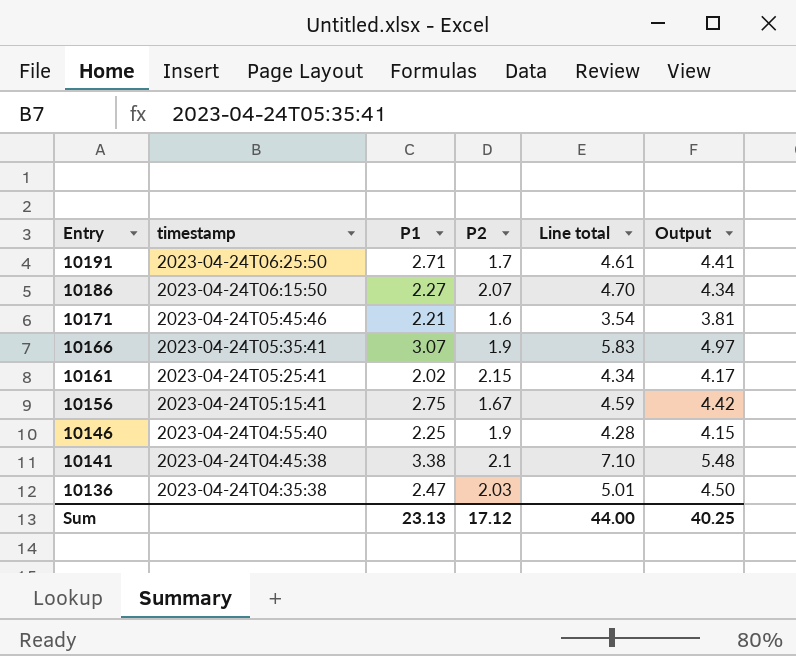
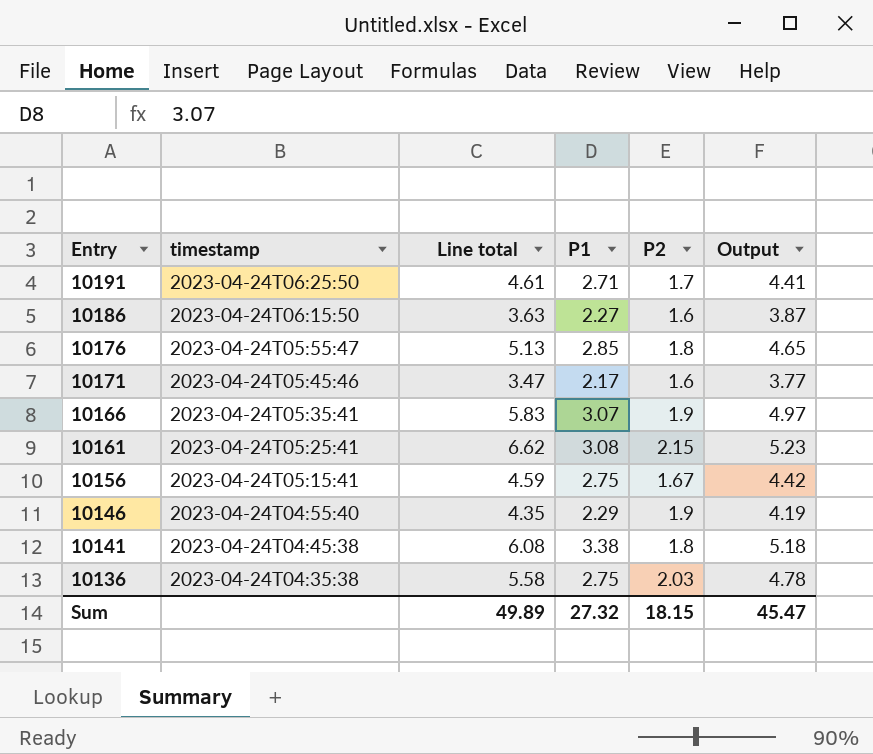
column Line total | position: 5 -> 3
10186 | Line total: 4.70 -> 3.63
10186 | P2: 2.07 -> 1.6
10186 | Output: 4.34 -> 3.87
row 10176: none -> 2023-04-24T05:55:47 | 5.13 | 2.85 | 1.8 | 4.65
10171 | Line total: 3.54 -> 3.47
10171 | P1: 2.21 -> 2.17
10171 | Output: 3.81 -> 3.77
10161 | Line total: 4.34 -> 6.62
10161 | P1: 2.02 -> 3.08
10161 | Output: 4.17 -> 5.23
10146 | Line total: 4.28 -> 4.35
10146 | P1: 2.25 -> 2.29
10146 | Output: 4.15 -> 4.19
10141 | Line total: 7.10 -> 6.08
10141 | P2: 2.1 -> 1.8
10141 | Output: 5.48 -> 5.18
10136 | Line total: 5.01 -> 5.58
10136 | P1: 2.47 -> 2.75
10136 | Output: 4.50 -> 4.78
Sum | Line total: 44.00 -> 49.89
Sum | P1: 23.13 -> 27.32
Sum | P2: 17.12 -> 18.15
Sum | Output: 40.25 -> 45.47

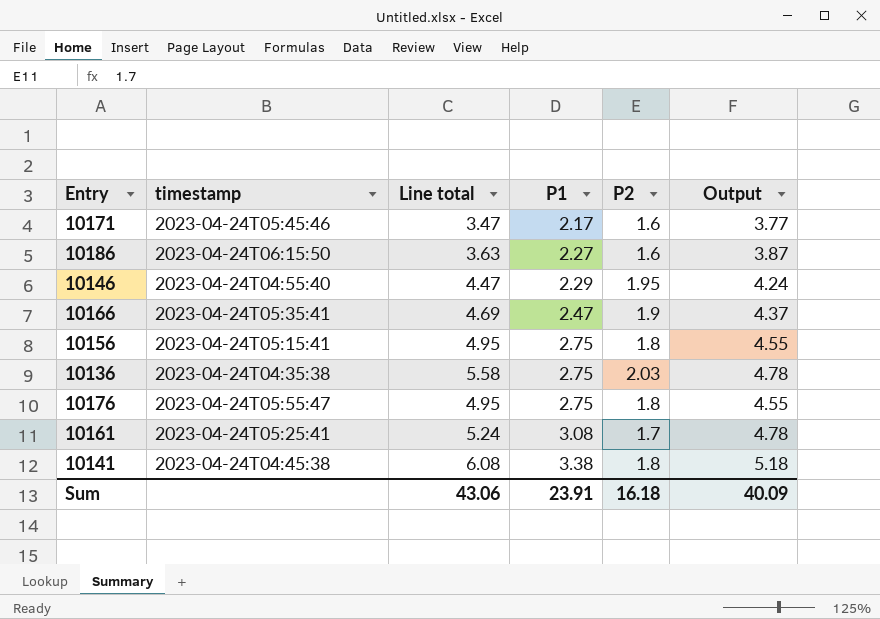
row order: Entry descending -> P1 ascending
row 10191: 2023-04-24T06:25:50 | 4.61 | 2.71 | 1.7 | 4.41 -> none
10146 | Line total: 4.35 -> 4.47
10146 | P2: 1.9 -> 1.95
10146 | Output: 4.19 -> 4.24
10166 | Line total: 5.83 -> 4.69
10166 | P1: 3.07 -> 2.47
10166 | Output: 4.97 -> 4.37
10156 | Line total: 4.59 -> 4.95
10156 | P2: 1.67 -> 1.8
10156 | Output: 4.42 -> 4.55
10176 | Line total: 5.13 -> 4.95
10176 | P1: 2.85 -> 2.75
10176 | Output: 4.65 -> 4.55
10161 | Line total: 6.62 -> 5.24
10161 | P2: 2.15 -> 1.7
10161 | Output: 5.23 -> 4.78
Sum | Line total: 49.89 -> 43.06
Sum | P1: 27.32 -> 23.91
Sum | P2: 18.15 -> 16.18
Sum | Output: 45.47 -> 40.09

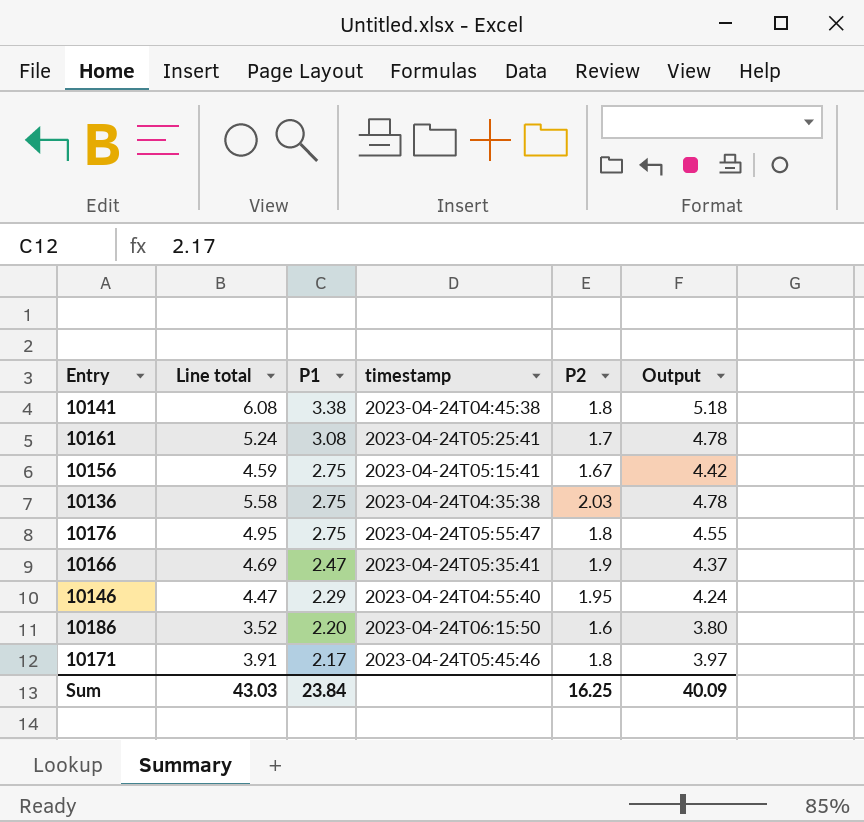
row order: P1 ascending -> P1 descending
column timestamp | position: 2 -> 4
10156 | Line total: 4.95 -> 4.59
10156 | P2: 1.8 -> 1.67
10156 | Output: 4.55 -> 4.42
10186 | Line total: 3.63 -> 3.52
10186 | P1: 2.27 -> 2.20
10186 | Output: 3.87 -> 3.80
10171 | Line total: 3.47 -> 3.91
10171 | P2: 1.6 -> 1.8
10171 | Output: 3.77 -> 3.97
Sum | Line total: 43.06 -> 43.03
Sum | P1: 23.91 -> 23.84
Sum | P2: 16.18 -> 16.25

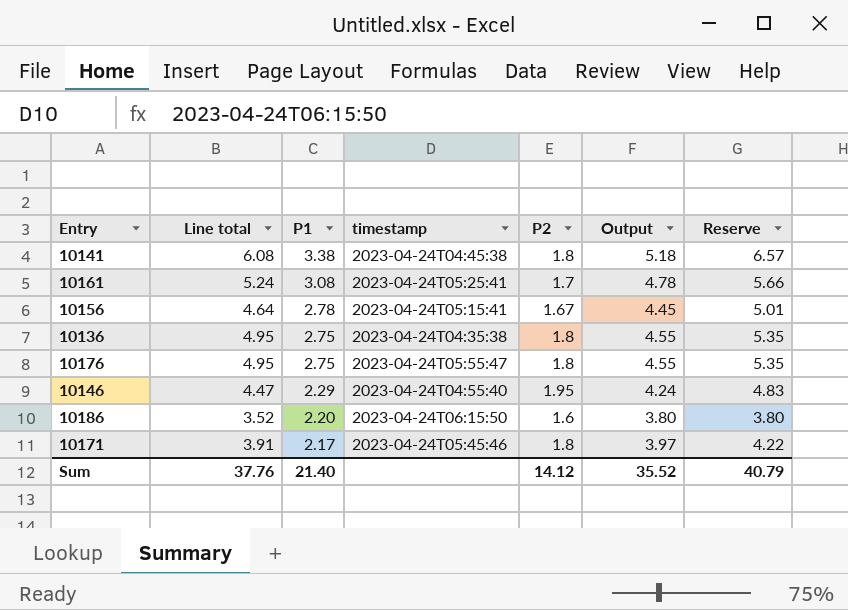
column Reserve | formula: none -> [Line total] * 1.08
row 10166: 4.69 | 2.47 | 2023-04-24T05:35:41 | 1.9 | 4.37 -> none
10156 | Line total: 4.59 -> 4.64
10156 | P1: 2.75 -> 2.78
10156 | Output: 4.42 -> 4.45
10136 | Line total: 5.58 -> 4.95
10136 | P2: 2.03 -> 1.8
10136 | Output: 4.78 -> 4.55
Sum | Line total: 43.03 -> 37.76
Sum | P1: 23.84 -> 21.40
Sum | P2: 16.25 -> 14.12
Sum | Output: 40.09 -> 35.52

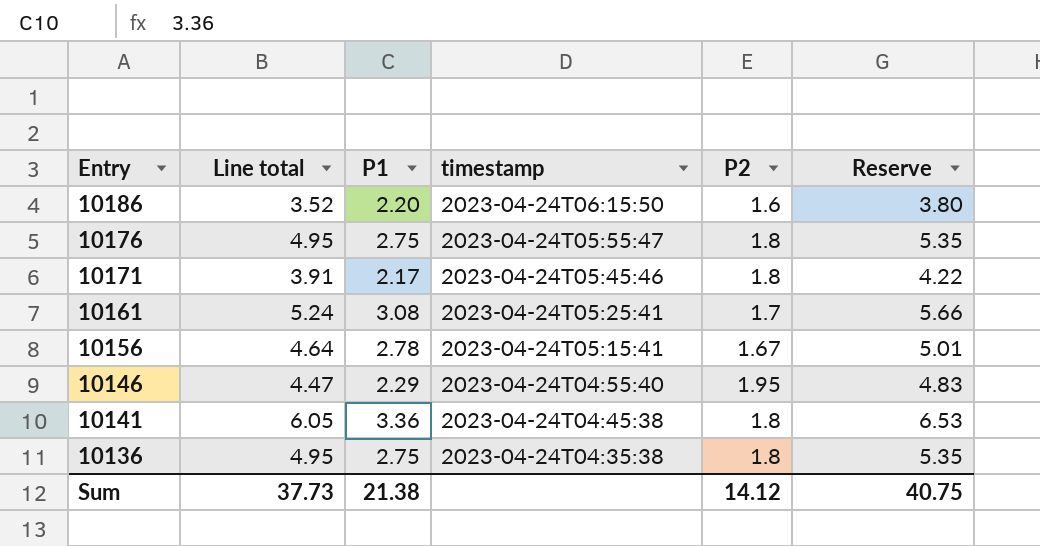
row order: P1 descending -> Entry descending
column Output | formula: [P1] + [P2] -> none
10141 | Line total: 6.08 -> 6.05
10141 | P1: 3.38 -> 3.36
10141 | Reserve: 6.57 -> 6.53
Sum | Line total: 37.76 -> 37.73
Sum | P1: 21.40 -> 21.38
Sum | Reserve: 40.79 -> 40.75

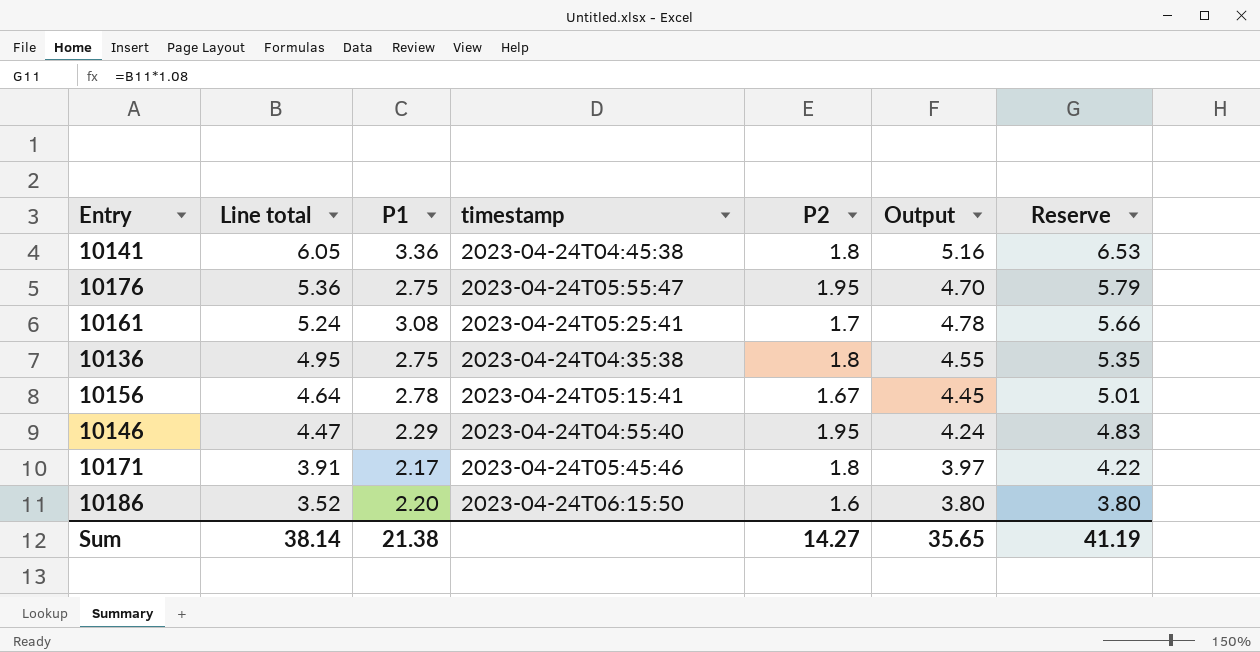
row order: Entry descending -> Line total descending
column Output | formula: none -> [P1] + [P2]
10176 | Line total: 4.95 -> 5.36
10176 | P2: 1.8 -> 1.95
10176 | Reserve: 5.35 -> 5.79
Sum | Line total: 37.73 -> 38.14
Sum | P2: 14.12 -> 14.27
Sum | Reserve: 40.75 -> 41.19

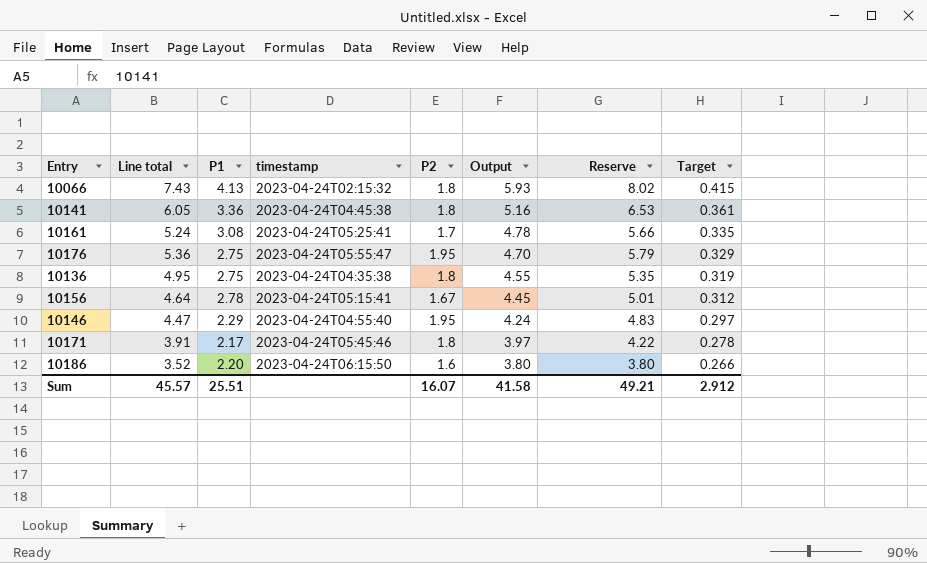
row order: Line total descending -> Output descending
column Target | formula: none -> [Output] * 0.07
row 10066: none -> 7.43 | 4.13 | 2023-04-24T02:15:32 | 1.8 | 5.93 | 8.02 | 0.415
Sum | Line total: 38.14 -> 45.57
Sum | P1: 21.38 -> 25.51
Sum | P2: 14.27 -> 16.07
Sum | Output: 35.65 -> 41.58
Sum | Reserve: 41.19 -> 49.21

